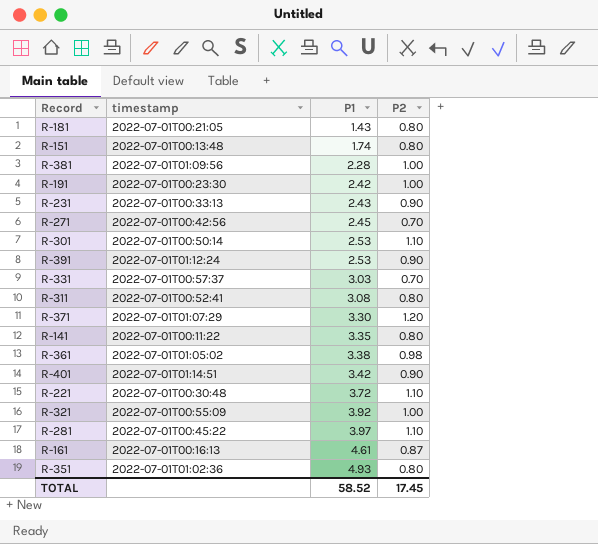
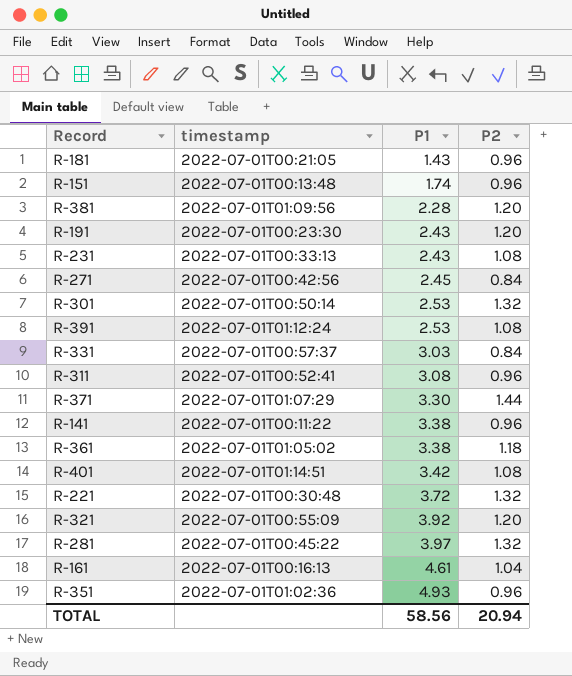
R-181 | P2: 0.80 -> 0.96
R-151 | P2: 0.80 -> 0.96
R-381 | P2: 1.00 -> 1.20
R-191 | P1: 2.42 -> 2.43
R-191 | P2: 1.00 -> 1.20
R-231 | P2: 0.90 -> 1.08
R-271 | P2: 0.70 -> 0.84
R-301 | P2: 1.10 -> 1.32
R-391 | P2: 0.90 -> 1.08
R-331 | P2: 0.70 -> 0.84
R-311 | P2: 0.80 -> 0.96
R-371 | P2: 1.20 -> 1.44
R-141 | P1: 3.35 -> 3.38
R-141 | P2: 0.80 -> 0.96
R-361 | P2: 0.98 -> 1.18
R-401 | P2: 0.90 -> 1.08
R-221 | P2: 1.10 -> 1.32
R-321 | P2: 1.00 -> 1.20
R-281 | P2: 1.10 -> 1.32
R-161 | P2: 0.87 -> 1.04
R-351 | P2: 0.80 -> 0.96
TOTAL | P1: 58.52 -> 58.56
TOTAL | P2: 17.45 -> 20.94

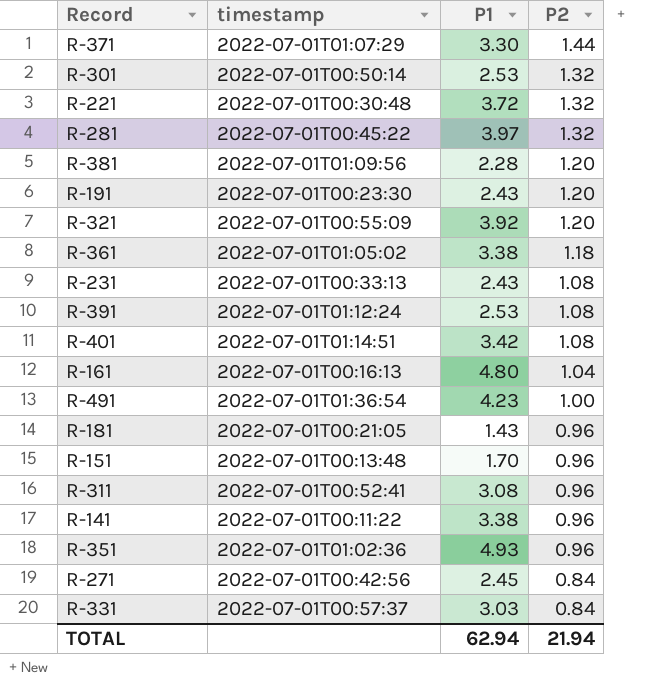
row order: P1 ascending -> P2 descending
R-161 | P1: 4.61 -> 4.80
row R-491: none -> 2022-07-01T01:36:54 | 4.23 | 1.00
R-151 | P1: 1.74 -> 1.70
TOTAL | P1: 58.56 -> 62.94
TOTAL | P2: 20.94 -> 21.94

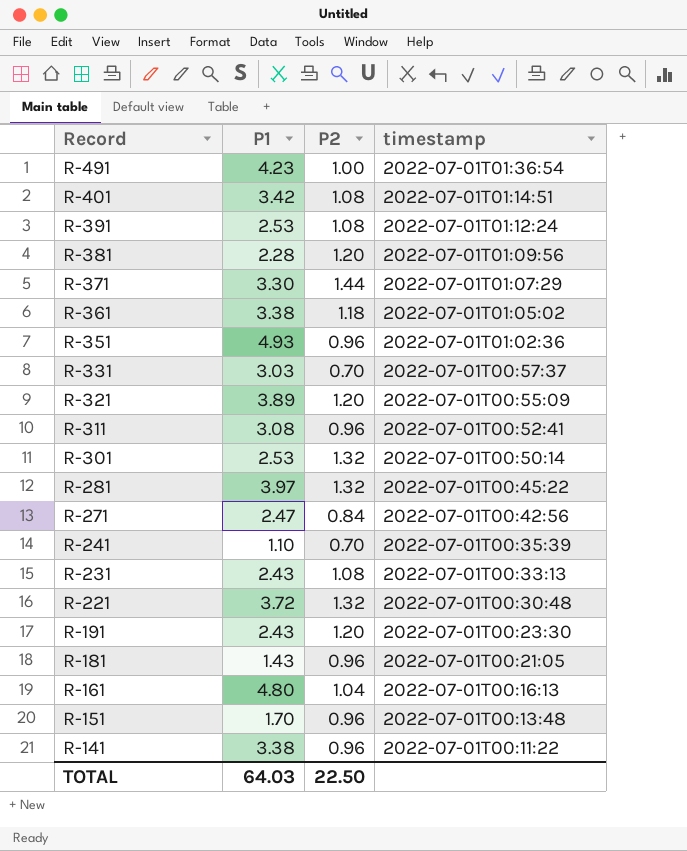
row order: P2 descending -> Record descending
column timestamp | position: 2 -> 4
R-331 | P2: 0.84 -> 0.70
R-321 | P1: 3.92 -> 3.89
R-271 | P1: 2.45 -> 2.47
row R-241: none -> 1.10 | 0.70 | 2022-07-01T00:35:39
TOTAL | P1: 62.94 -> 64.03
TOTAL | P2: 21.94 -> 22.50

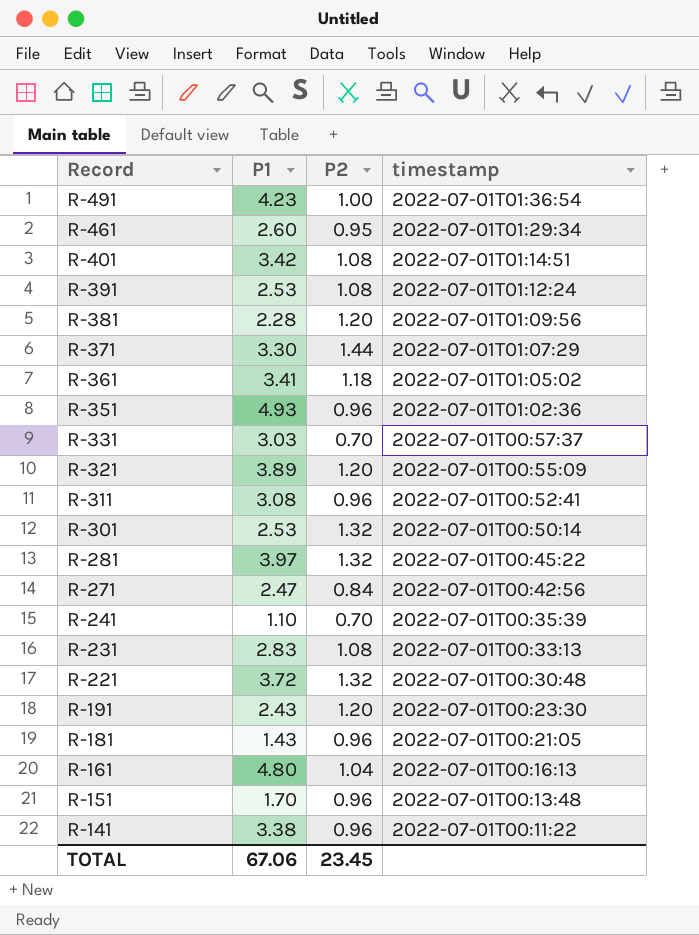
row R-461: none -> 2.60 | 0.95 | 2022-07-01T01:29:34
R-361 | P1: 3.38 -> 3.41
R-231 | P1: 2.43 -> 2.83
TOTAL | P1: 64.03 -> 67.06
TOTAL | P2: 22.50 -> 23.45

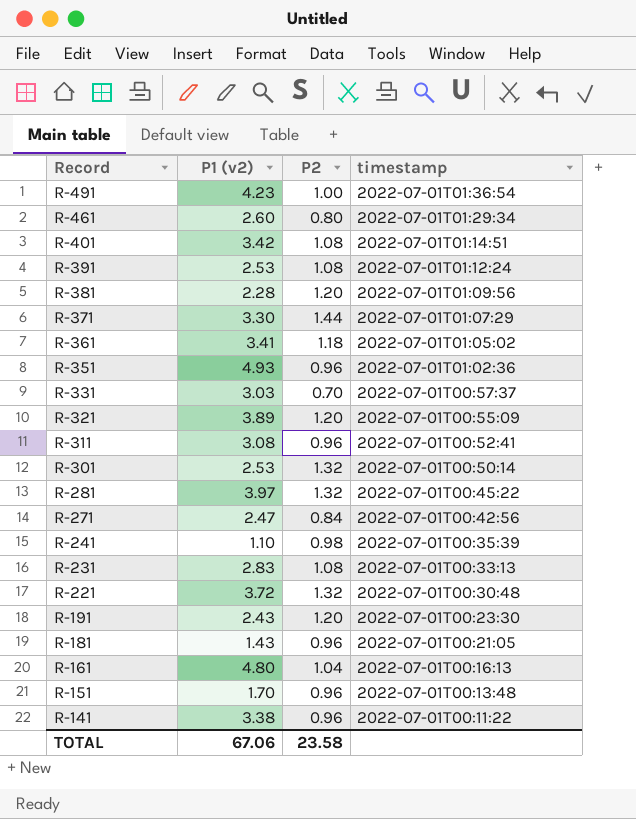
column name: P1 -> P1 (v2)
R-461 | P2: 0.95 -> 0.80
R-241 | P2: 0.70 -> 0.98
TOTAL | P2: 23.45 -> 23.58

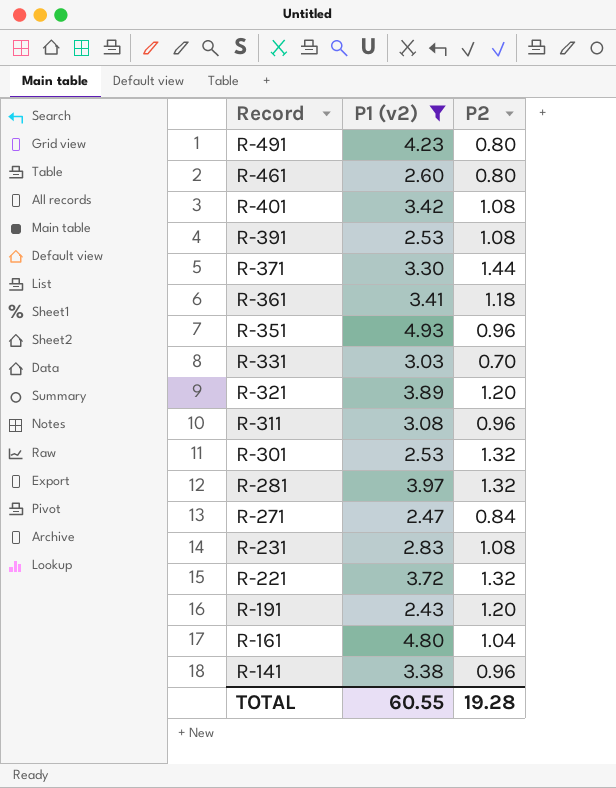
filter: none -> P1 (v2) >= 2.43
column timestamp | position: 4 -> none
R-491 | P2: 1.00 -> 0.80
TOTAL | P1 (v2): 67.06 -> 60.55
TOTAL | P2: 23.58 -> 19.28

